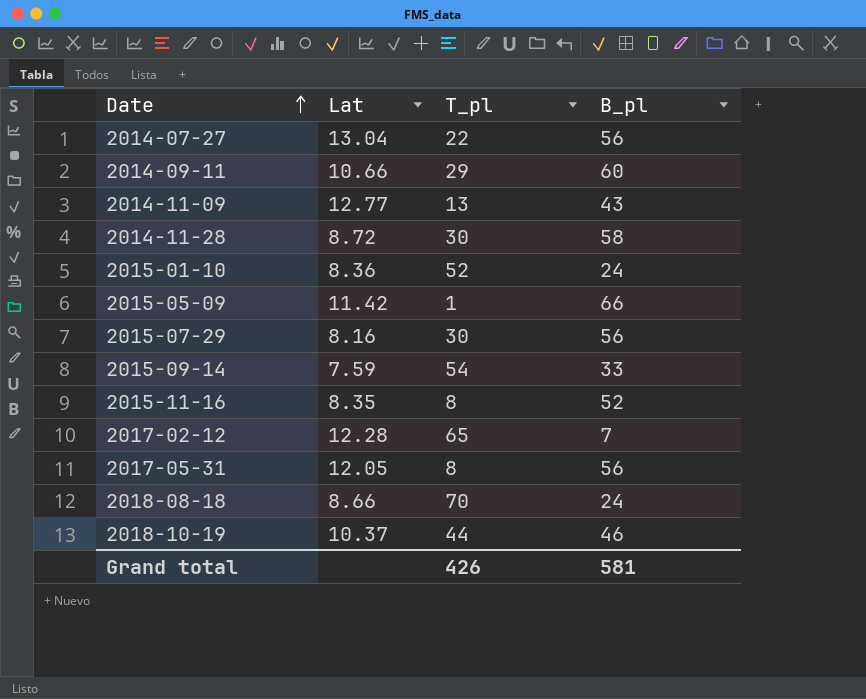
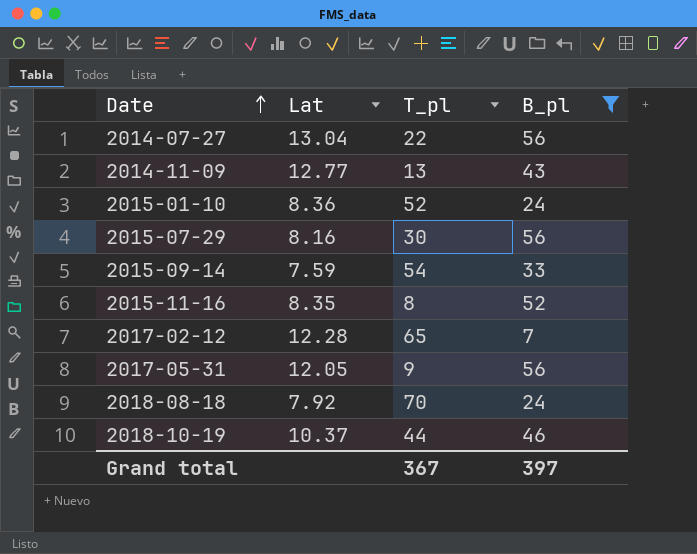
filter: none -> B_pl <= 56
2017-05-31 | T_pl: 8 -> 9
2018-08-18 | Lat: 8.66 -> 7.92
Grand total | T_pl: 426 -> 367
Grand total | B_pl: 581 -> 397

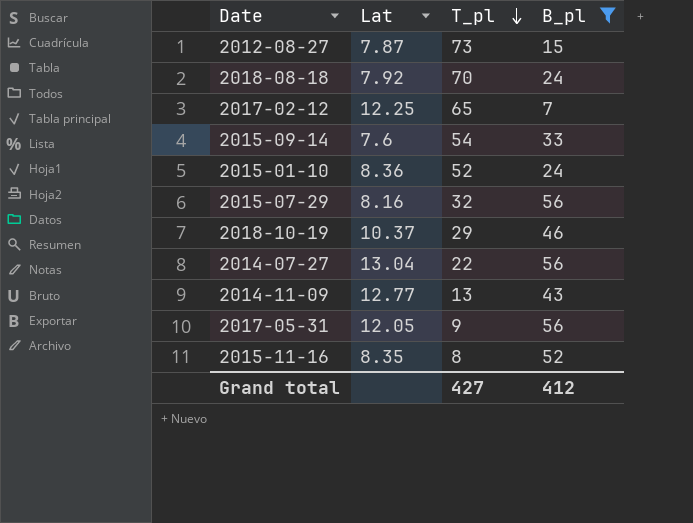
row order: Date ascending -> T_pl descending
row 2012-08-27: none -> 7.87 | 73 | 15
2017-02-12 | Lat: 12.28 -> 12.25
2015-09-14 | Lat: 7.59 -> 7.6
2015-07-29 | T_pl: 30 -> 32
2018-10-19 | T_pl: 44 -> 29
Grand total | T_pl: 367 -> 427
Grand total | B_pl: 397 -> 412

